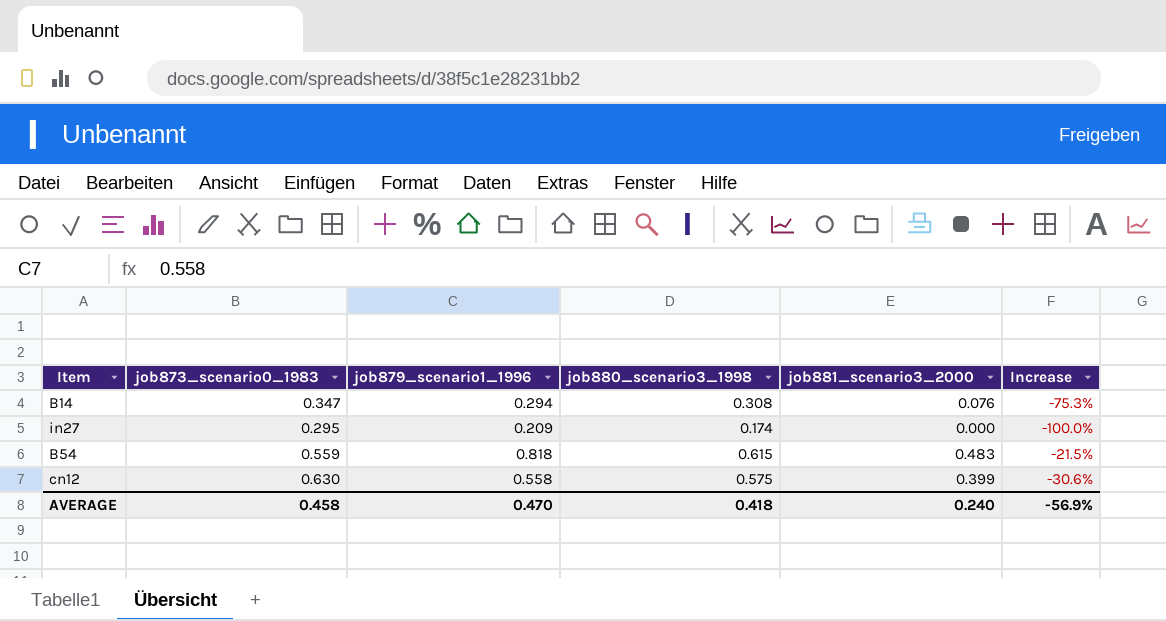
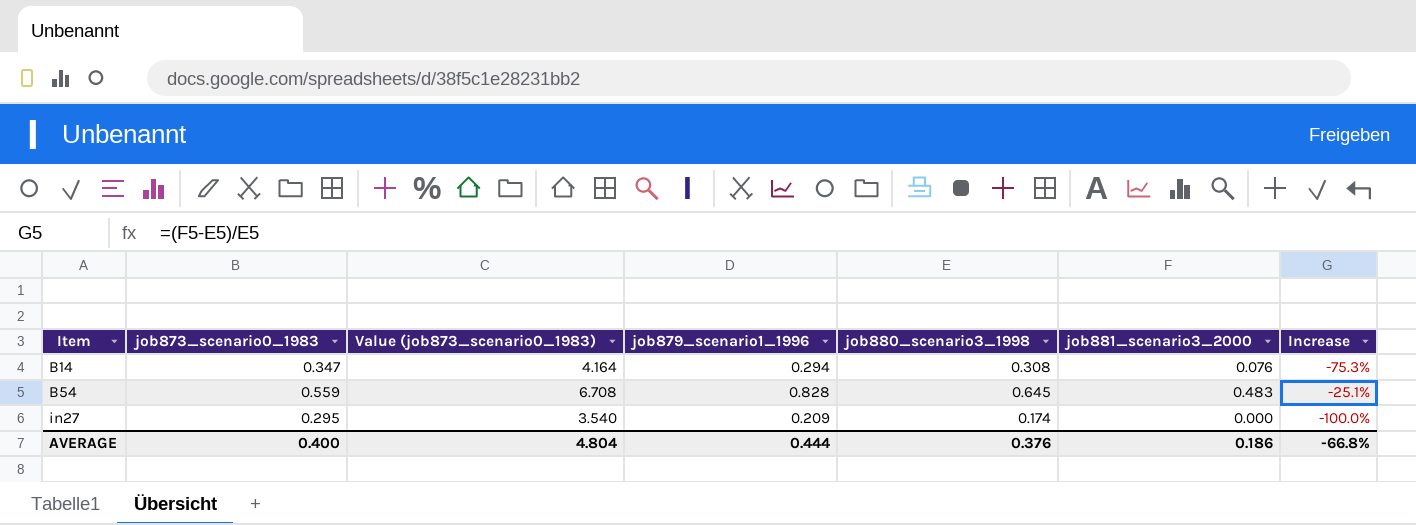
row order: none -> Item ascending
column Value (job873_scenario0_1983) | formula: none -> [job873_scenario0_1983] * 12
row cn12: 0.630 | 0.558 | 0.575 | 0.399 | -30.6% -> none
B54 | job879_scenario1_1996: 0.818 -> 0.828
B54 | job880_scenario3_1998: 0.615 -> 0.645
B54 | Increase: -21.5% -> -25.1%
AVERAGE | job873_scenario0_1983: 0.458 -> 0.400
AVERAGE | job879_scenario1_1996: 0.470 -> 0.444
AVERAGE | job880_scenario3_1998: 0.418 -> 0.376
AVERAGE | job881_scenario3_2000: 0.240 -> 0.186
AVERAGE | Increase: -56.9% -> -66.8%

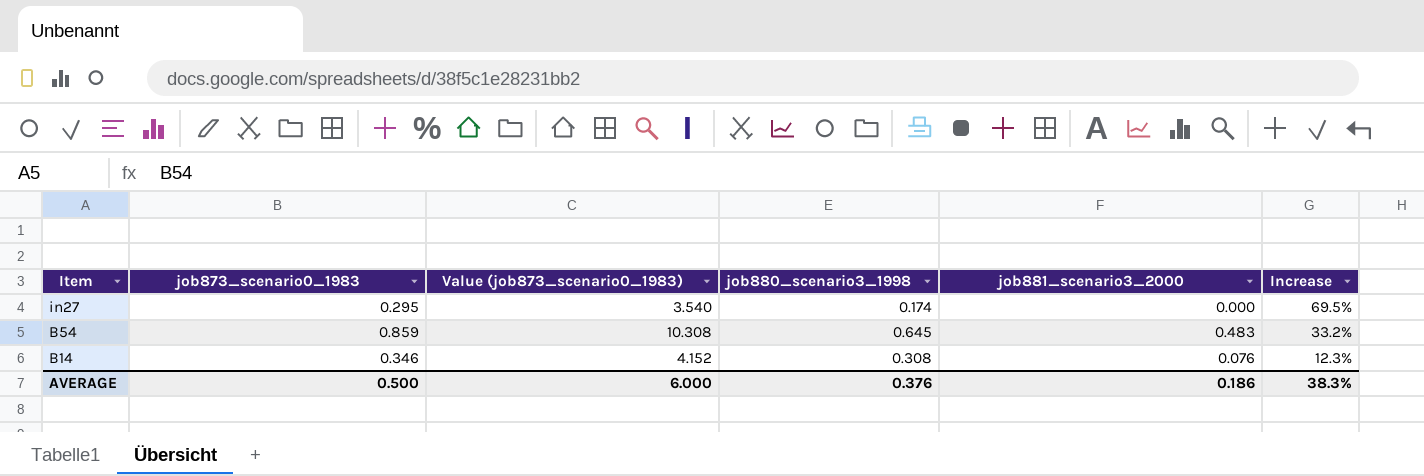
row order: Item ascending -> Item descending
column job879_scenario1_1996 | position: 4 -> none
column Increase | formula: ([job881_scenario3_2000] - [job880_scenario3_1998]) / [job880_scenario3_1998] -> ([job873_scenario0_1983] - [job880_scenario3_1998]) / [job880_scenario3_1998]
B54 | job873_scenario0_1983: 0.559 -> 0.859
B54 | Value (job873_scenario0_1983): 6.708 -> 10.308
B14 | job873_scenario0_1983: 0.347 -> 0.346
B14 | Value (job873_scenario0_1983): 4.164 -> 4.152
AVERAGE | job873_scenario0_1983: 0.400 -> 0.500
AVERAGE | Value (job873_scenario0_1983): 4.804 -> 6.000
AVERAGE | Increase: -66.8% -> 38.3%

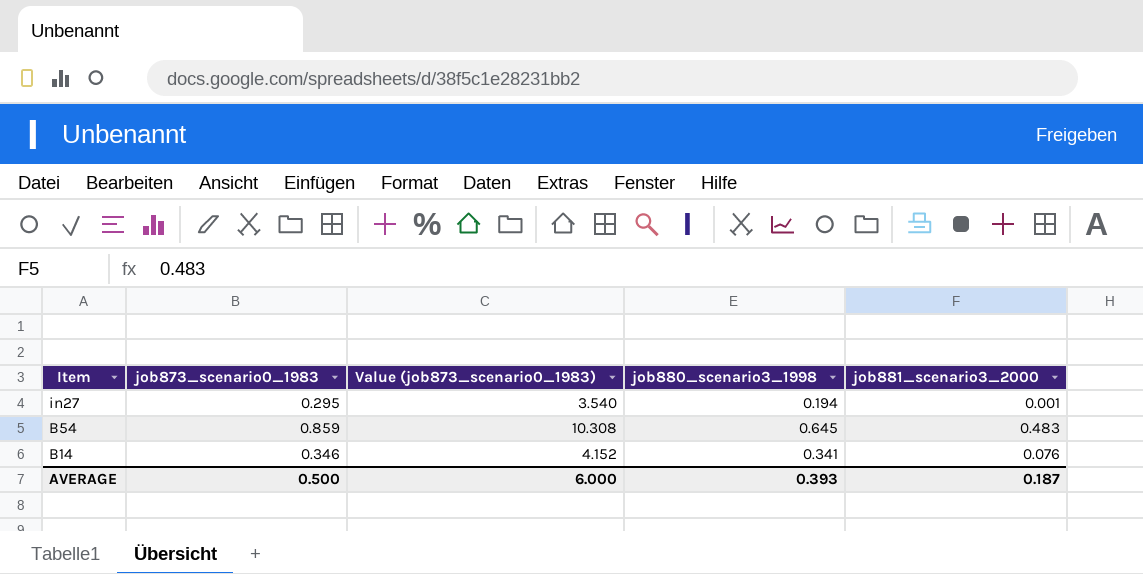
column Increase | formula: ([job873_scenario0_1983] - [job880_scenario3_1998]) / [job880_scenario3_1998] -> none
in27 | job880_scenario3_1998: 0.174 -> 0.194
in27 | job881_scenario3_2000: 0.000 -> 0.001
B14 | job880_scenario3_1998: 0.308 -> 0.341
AVERAGE | job880_scenario3_1998: 0.376 -> 0.393
AVERAGE | job881_scenario3_2000: 0.186 -> 0.187

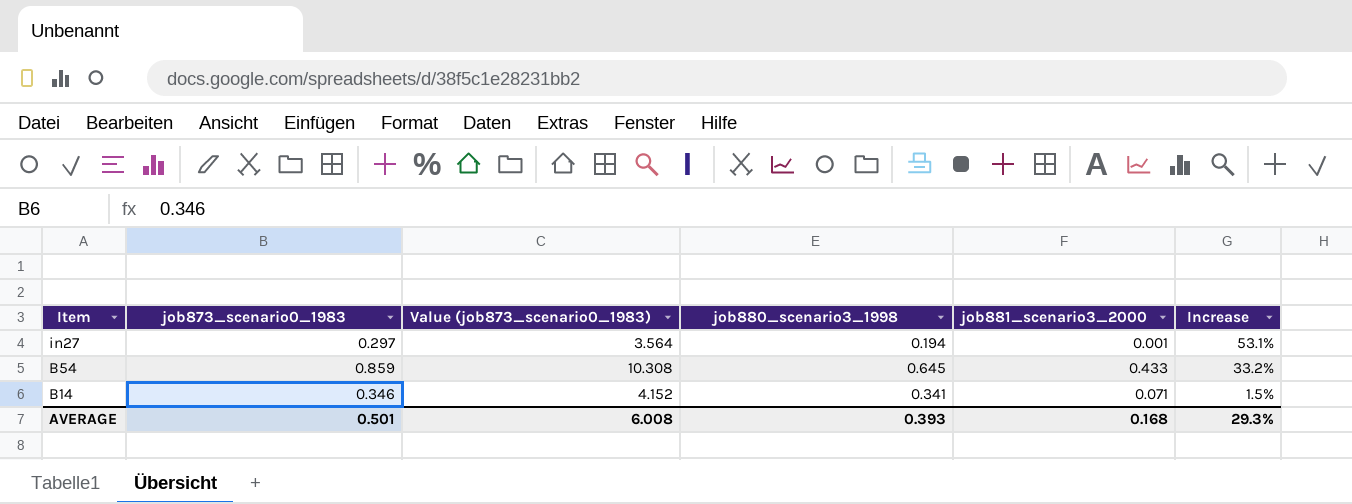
column Increase | formula: none -> ([job873_scenario0_1983] - [job880_scenario3_1998]) / [job880_scenario3_1998]
in27 | job873_scenario0_1983: 0.295 -> 0.297
in27 | Value (job873_scenario0_1983): 3.540 -> 3.564
B54 | job881_scenario3_2000: 0.483 -> 0.433
B14 | job881_scenario3_2000: 0.076 -> 0.071
AVERAGE | job873_scenario0_1983: 0.500 -> 0.501
AVERAGE | Value (job873_scenario0_1983): 6.000 -> 6.008
AVERAGE | job881_scenario3_2000: 0.187 -> 0.168

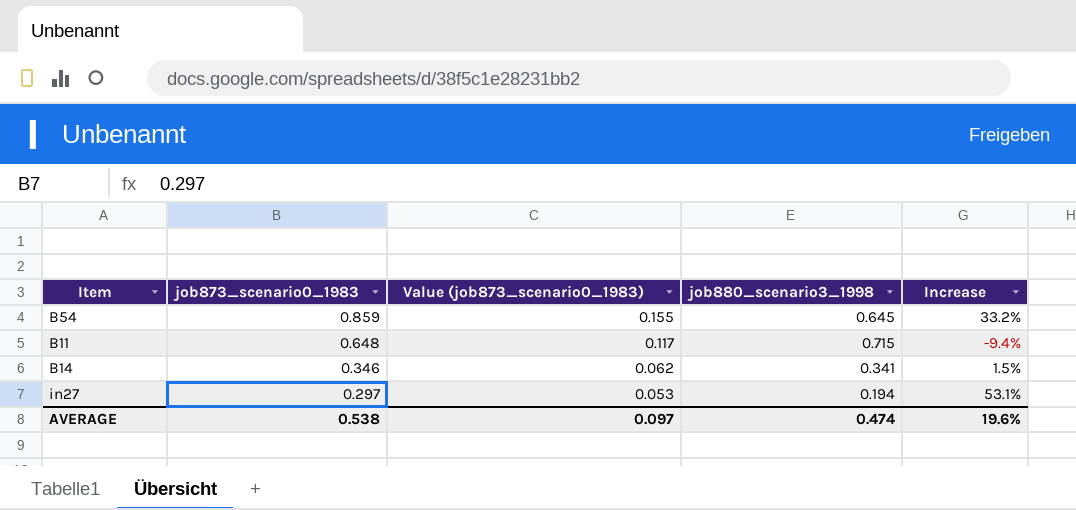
row order: Item descending -> job873_scenario0_1983 descending
column job881_scenario3_2000 | position: 5 -> none
column Value (job873_scenario0_1983) | formula: [job873_scenario0_1983] * 12 -> [job873_scenario0_1983] * 0.18
row B11: none -> 0.648 | 0.117 | 0.715 | -9.4%
AVERAGE | job873_scenario0_1983: 0.501 -> 0.538
AVERAGE | Value (job873_scenario0_1983): 6.008 -> 0.097
AVERAGE | job880_scenario3_1998: 0.393 -> 0.474
AVERAGE | Increase: 29.3% -> 19.6%

